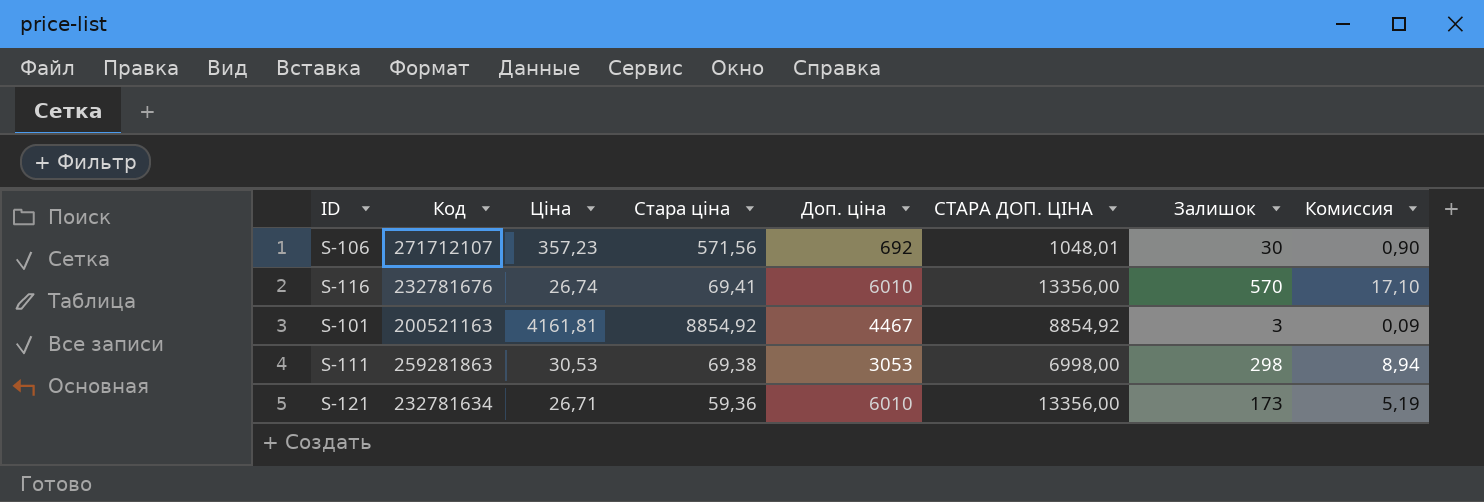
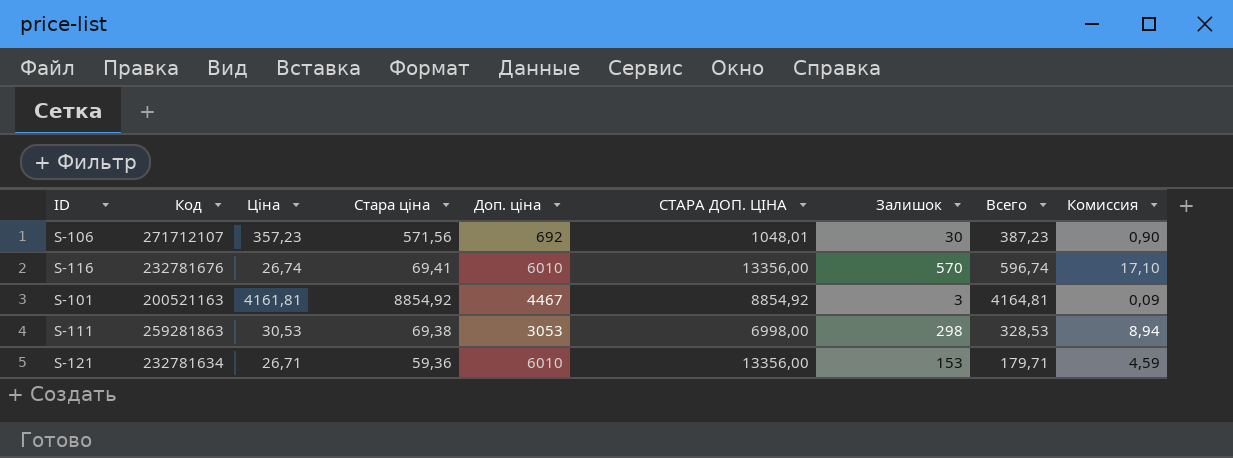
column Всего | formula: none -> [Ціна] + [Залишок]
S-121 | Залишок: 173 -> 153
S-121 | Комиссия: 5,19 -> 4,59

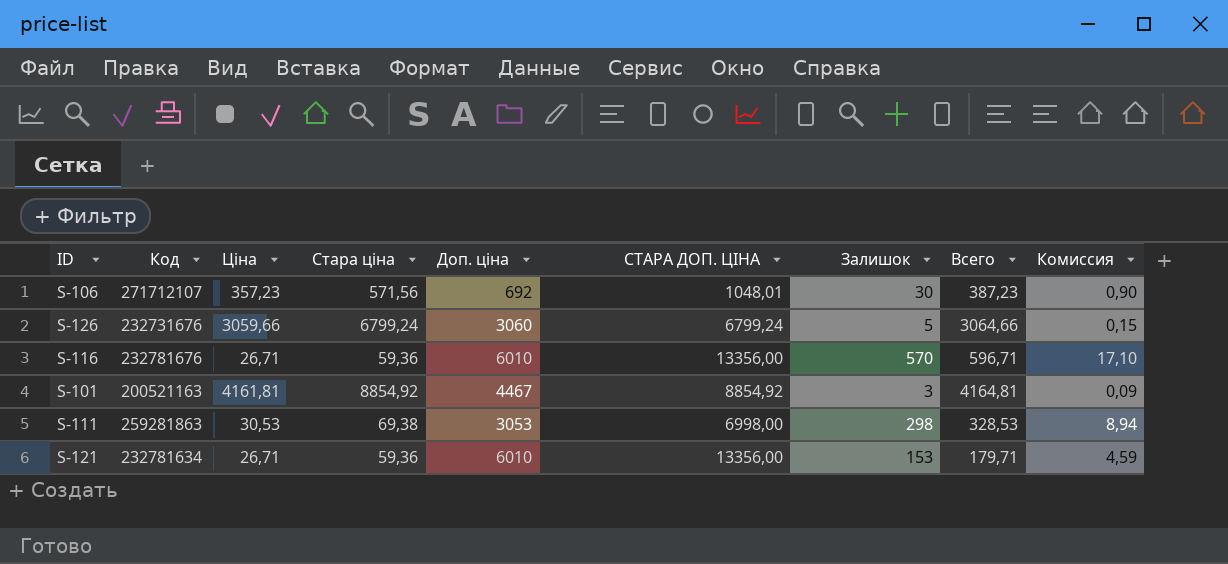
row S-126: none -> 232731676 | 3059,66 | 6799,24 | 3060 | 6799,24 | 5 | 3064,66 | 0,15
S-116 | Ціна: 26,74 -> 26,71
S-116 | Стара ціна: 69,41 -> 59,36
S-116 | Всего: 596,74 -> 596,71

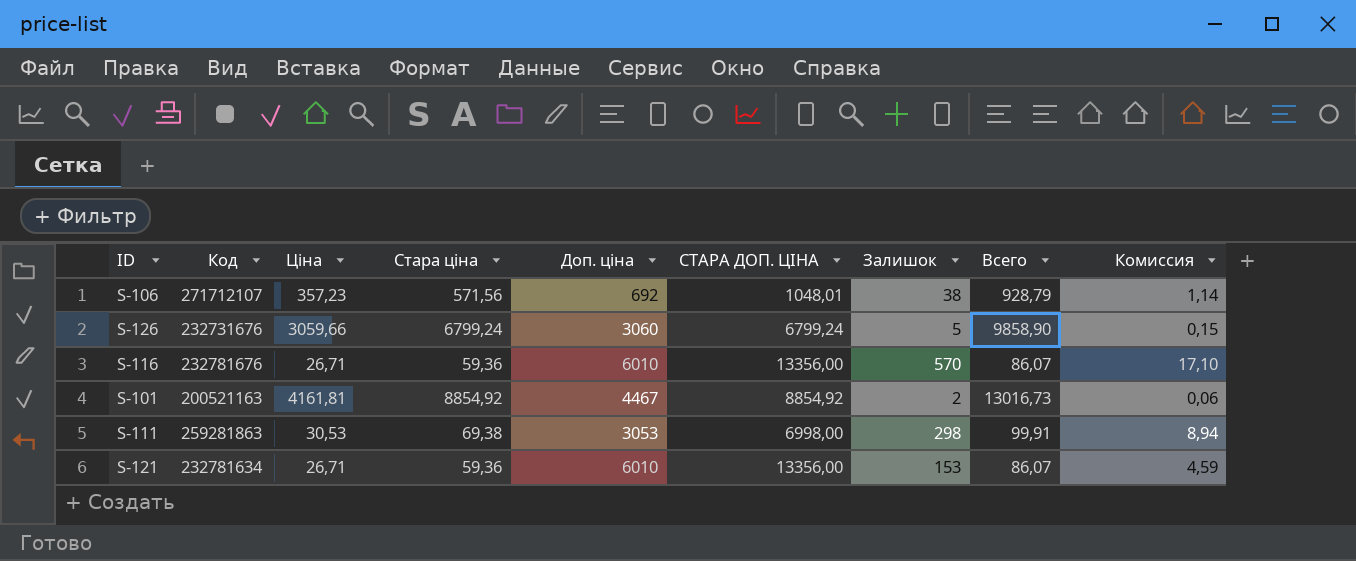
column Всего | formula: [Ціна] + [Залишок] -> [Ціна] + [Стара ціна]
S-106 | Залишок: 30 -> 38
S-106 | Комиссия: 0,90 -> 1,14
S-101 | Залишок: 3 -> 2
S-101 | Комиссия: 0,09 -> 0,06

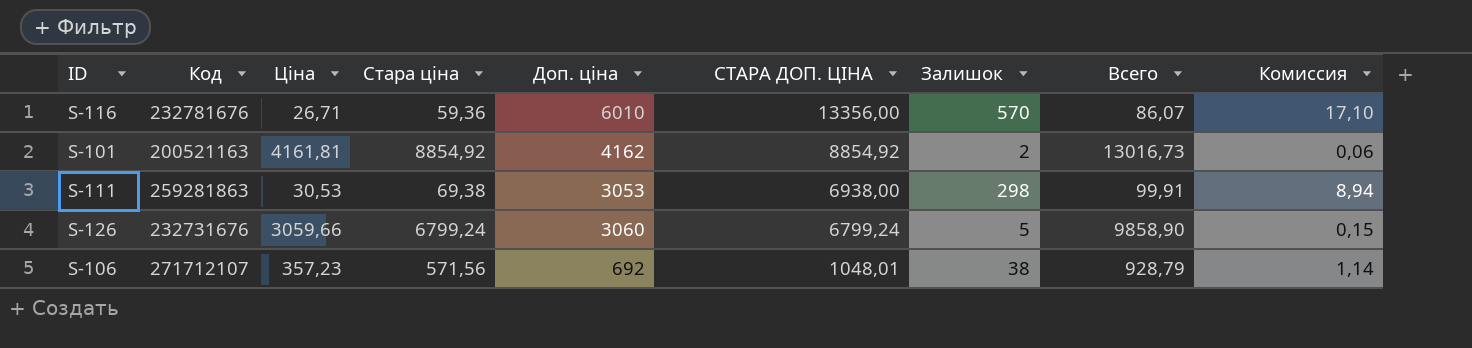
row order: none -> СТАРА ДОП. ЦІНА descending
row S-121: 232781634 | 26,71 | 59,36 | 6010 | 13356,00 | 153 | 86,07 | 4,59 -> none
S-101 | Доп. ціна: 4467 -> 4162
S-111 | СТАРА ДОП. ЦІНА: 6998,00 -> 6938,00

